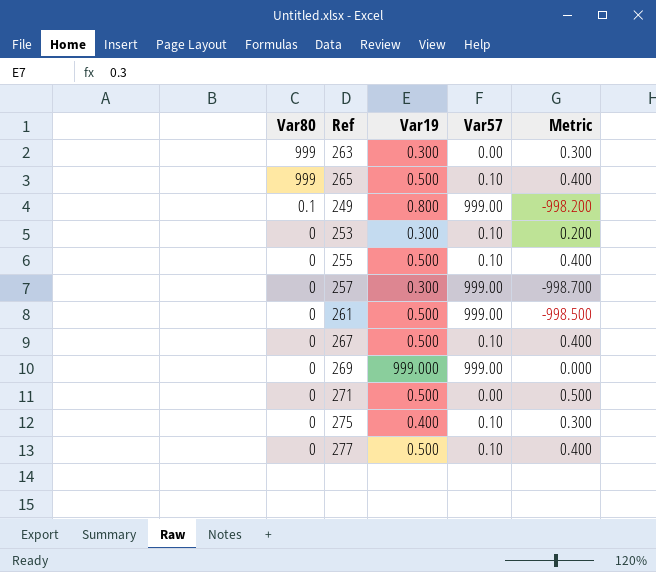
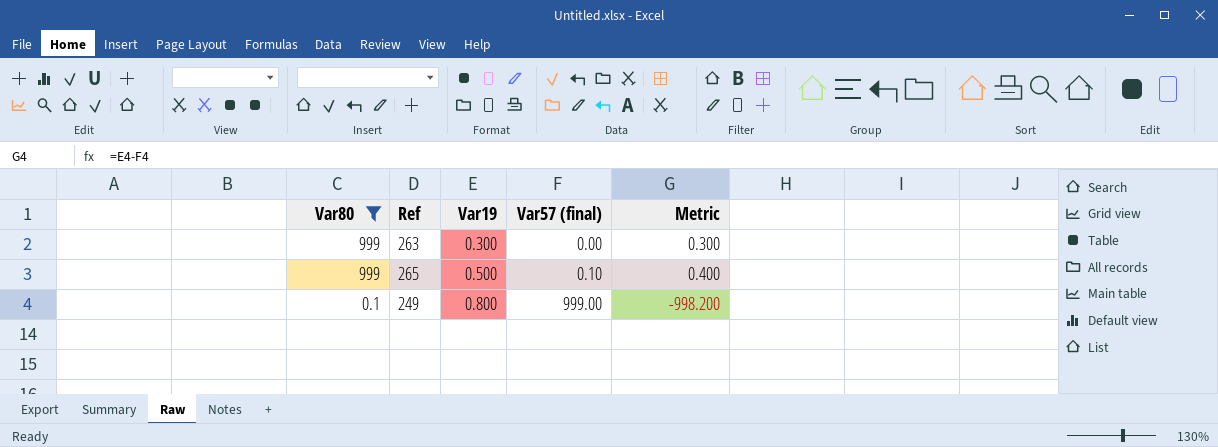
filter: none -> Var80 != 0
column name: Var57 -> Var57 (final)

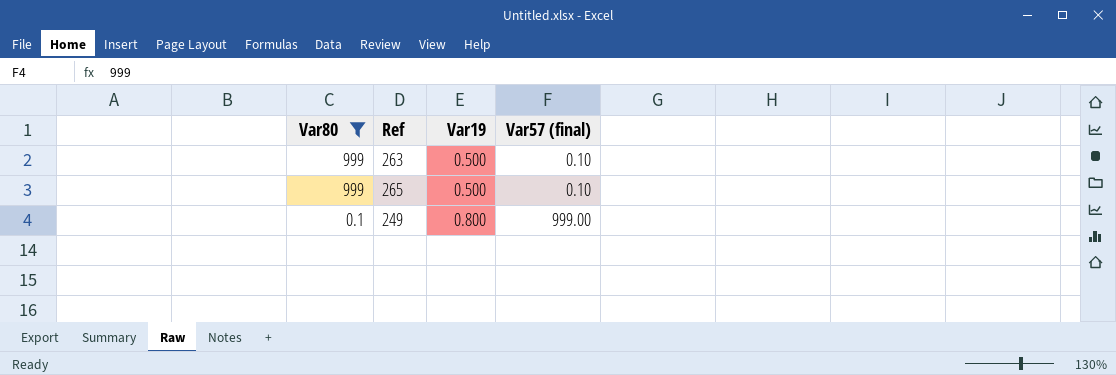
column Metric | formula: [Var19] - [Var57 (final)] -> none
263 | Var19: 0.300 -> 0.500
263 | Var57 (final): 0.00 -> 0.10

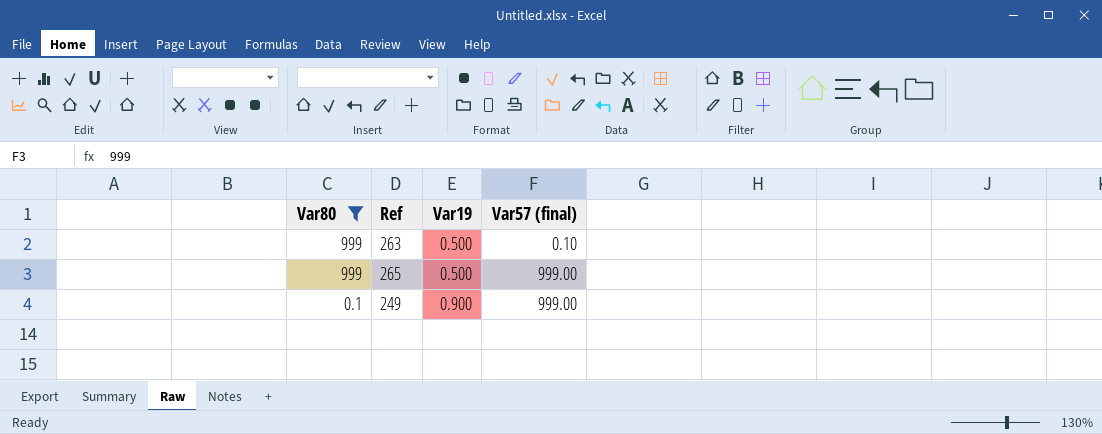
265 | Var57 (final): 0.10 -> 999.00
249 | Var19: 0.800 -> 0.900

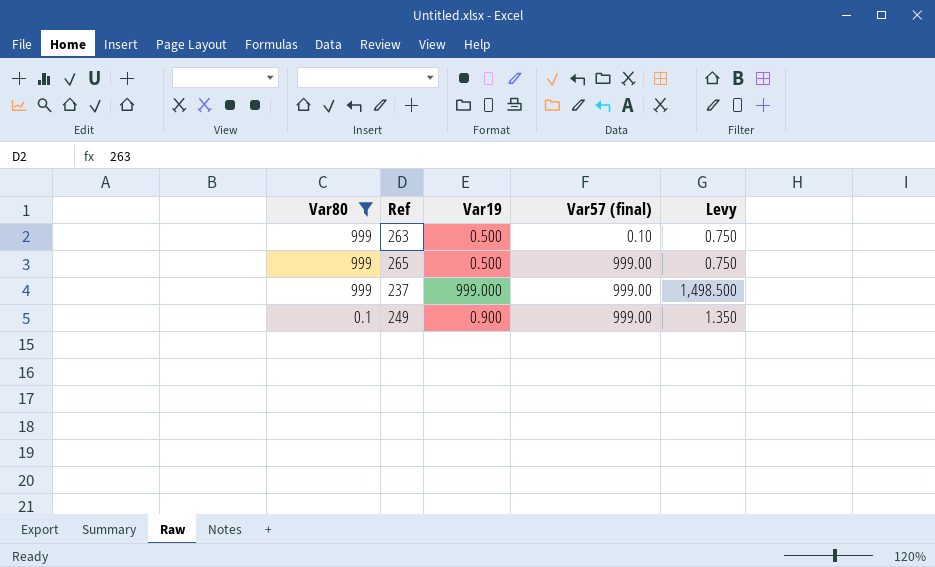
column Levy | formula: none -> [Var19] * 1.5
row 237: none -> 999 | 999.000 | 999.00 | 1,498.500

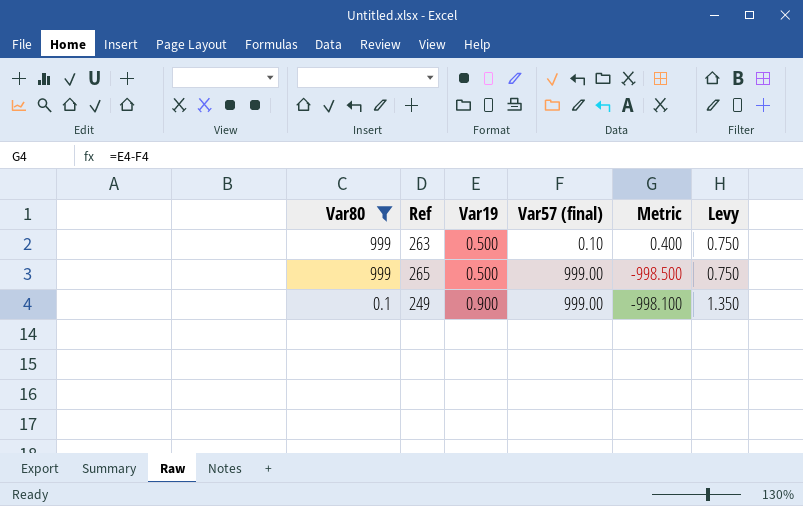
column Metric | formula: none -> [Var19] - [Var57 (final)]
row 237: 999 | 999.000 | 999.00 | 1,498.500 -> none

